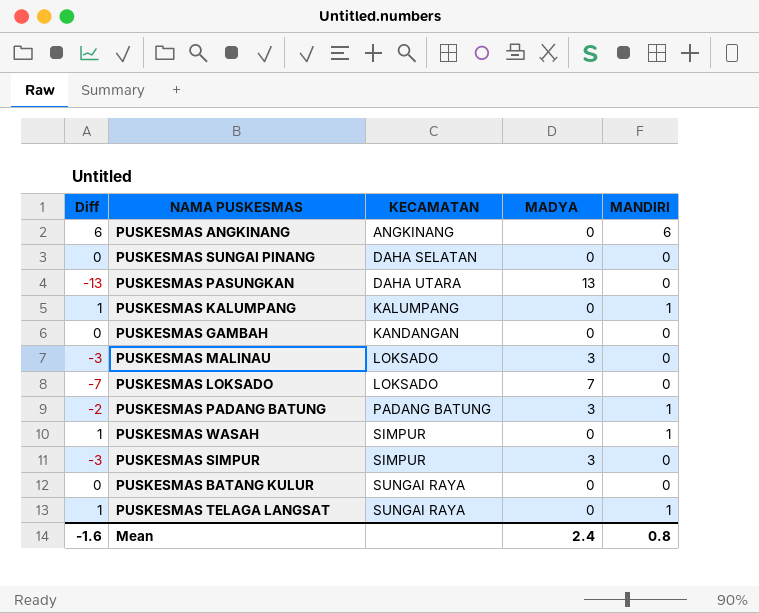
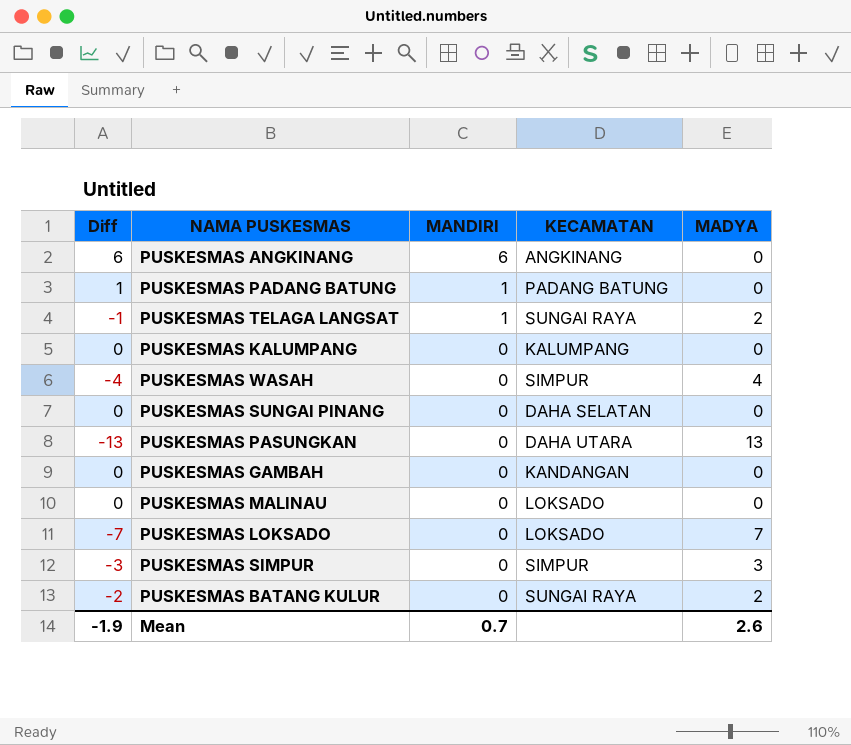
row order: KECAMATAN ascending -> MANDIRI descending
column MANDIRI | position: 5 -> 3
PUSKESMAS PADANG BATUNG | Diff: -2 -> 1
PUSKESMAS PADANG BATUNG | MADYA: 3 -> 0
PUSKESMAS TELAGA LANGSAT | Diff: 1 -> -1
PUSKESMAS TELAGA LANGSAT | MADYA: 0 -> 2
PUSKESMAS KALUMPANG | Diff: 1 -> 0
PUSKESMAS KALUMPANG | MANDIRI: 1 -> 0
PUSKESMAS WASAH | Diff: 1 -> -4
PUSKESMAS WASAH | MANDIRI: 1 -> 0
PUSKESMAS WASAH | MADYA: 0 -> 4
PUSKESMAS MALINAU | Diff: -3 -> 0
PUSKESMAS MALINAU | MADYA: 3 -> 0
PUSKESMAS BATANG KULUR | Diff: 0 -> -2
PUSKESMAS BATANG KULUR | MADYA: 0 -> 2
Mean | Diff: -1.6 -> -1.9
Mean | MANDIRI: 0.8 -> 0.7
Mean | MADYA: 2.4 -> 2.6

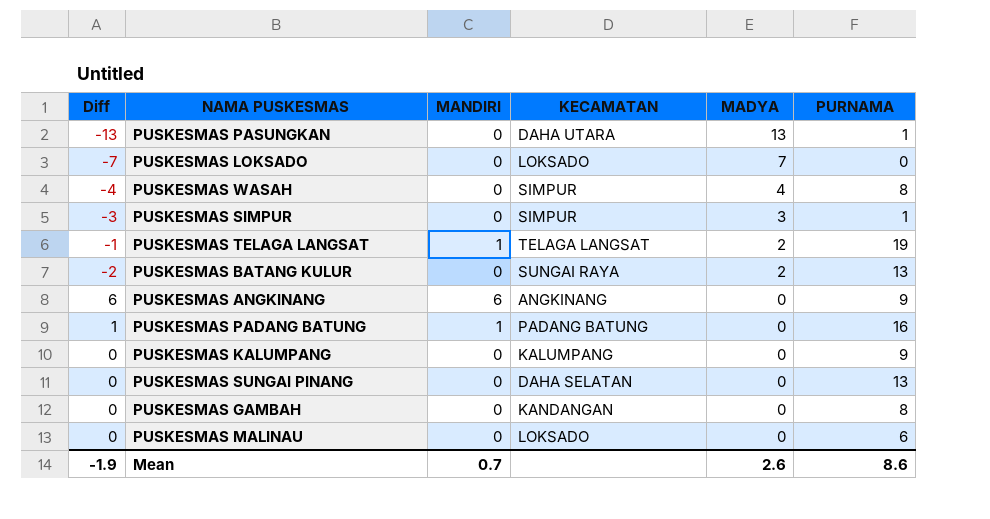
row order: MANDIRI descending -> MADYA descending
column PURNAMA | position: none -> 6
PUSKESMAS TELAGA LANGSAT | KECAMATAN: SUNGAI RAYA -> TELAGA LANGSAT

